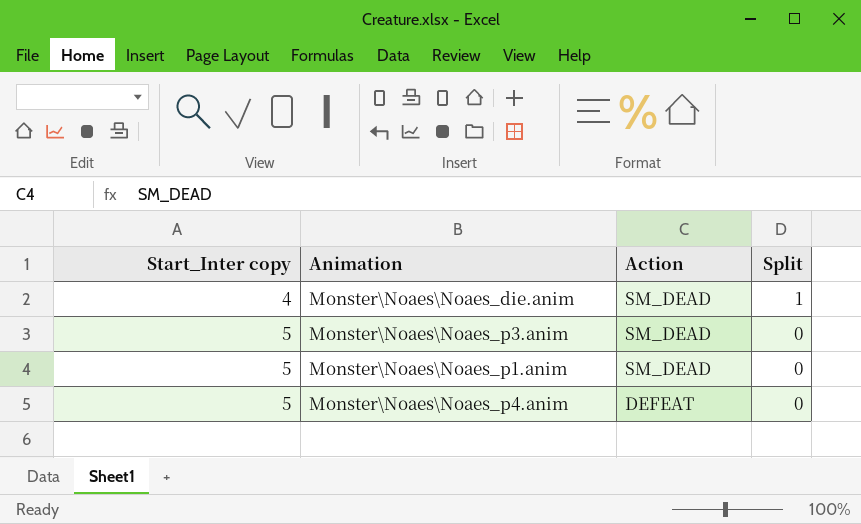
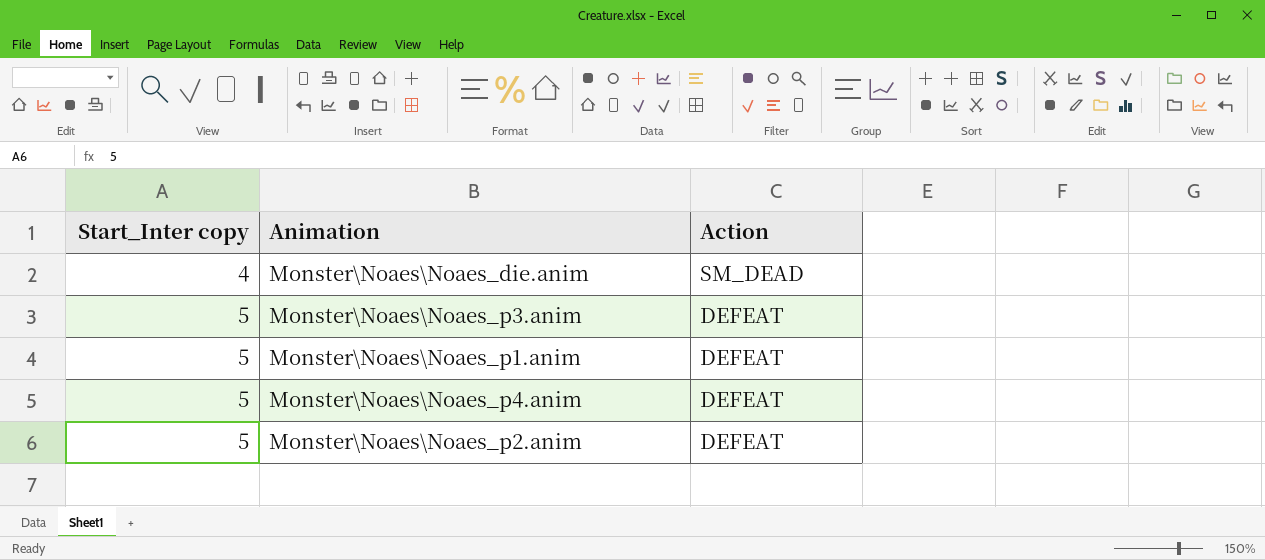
column Split | position: 4 -> none
Monster\Noaes\Noaes_p3.anim | Action: SM_DEAD -> DEFEAT
Monster\Noaes\Noaes_p1.anim | Action: SM_DEAD -> DEFEAT
row Monster\Noaes\Noaes_p2.anim: none -> 5 | DEFEAT

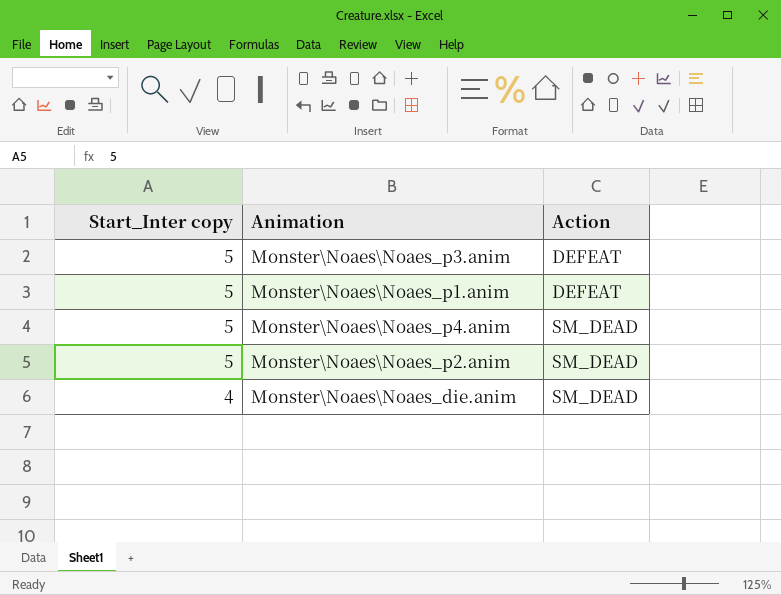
row order: Start_Inter copy ascending -> Start_Inter copy descending
Monster\Noaes\Noaes_p4.anim | Action: DEFEAT -> SM_DEAD
Monster\Noaes\Noaes_p2.anim | Action: DEFEAT -> SM_DEAD

